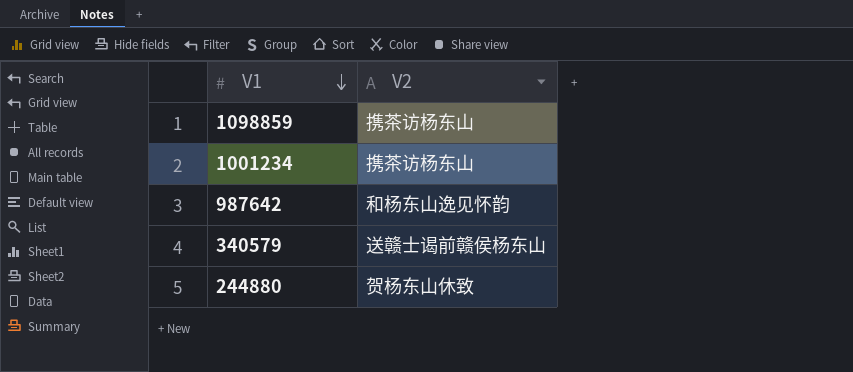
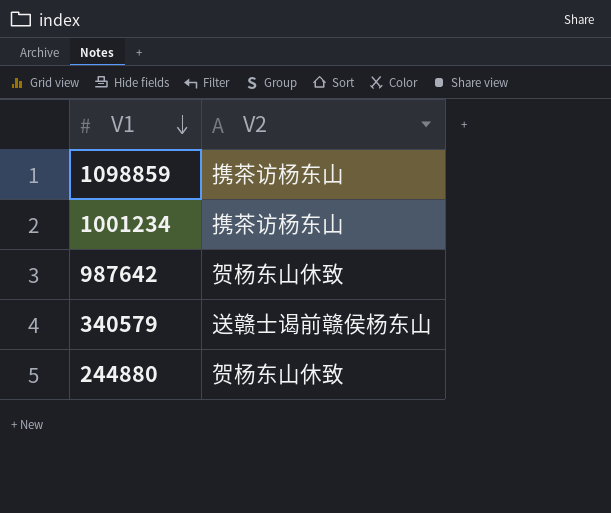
987642 | V2: 和杨东山逸见怀韵 -> 贺杨东山休致

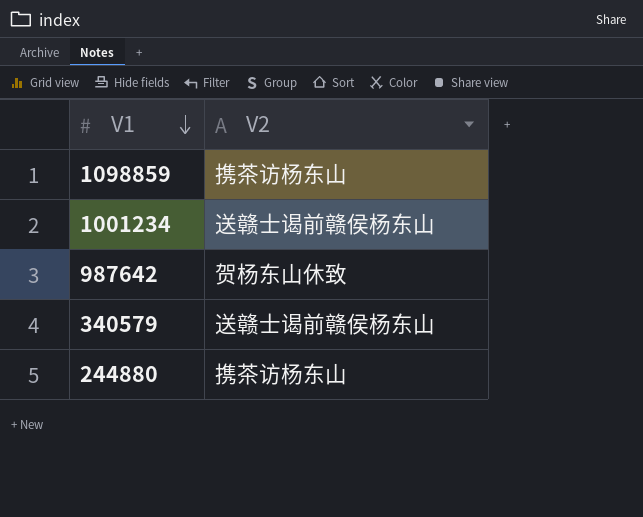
1001234 | V2: 携茶访杨东山 -> 送赣士谒前赣侯杨东山
244880 | V2: 贺杨东山休致 -> 携茶访杨东山

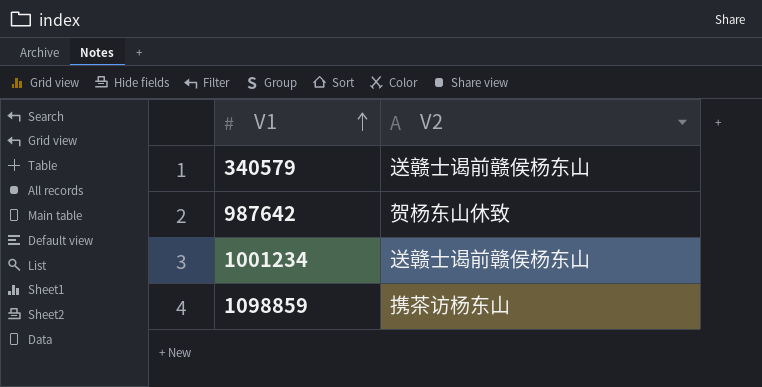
row order: V1 descending -> V1 ascending
row 244880: 携茶访杨东山 -> none

